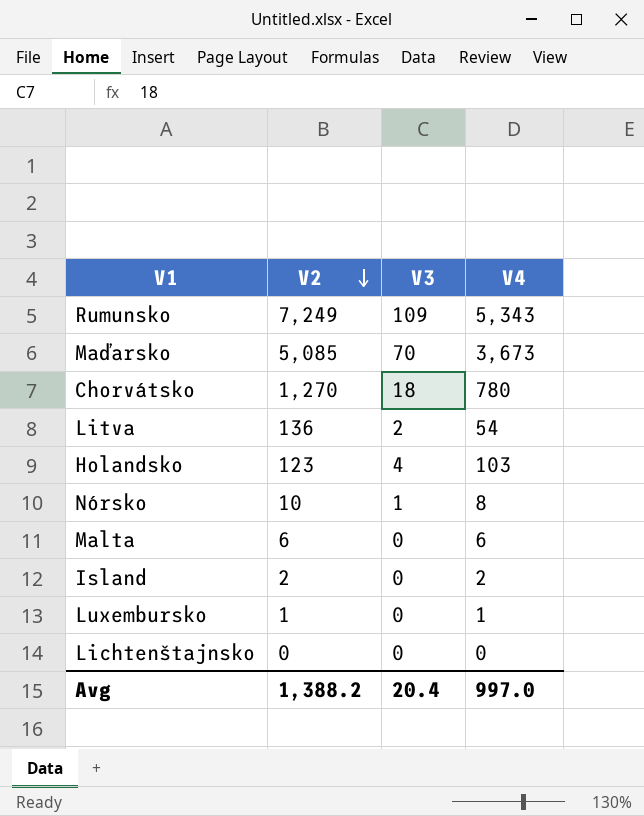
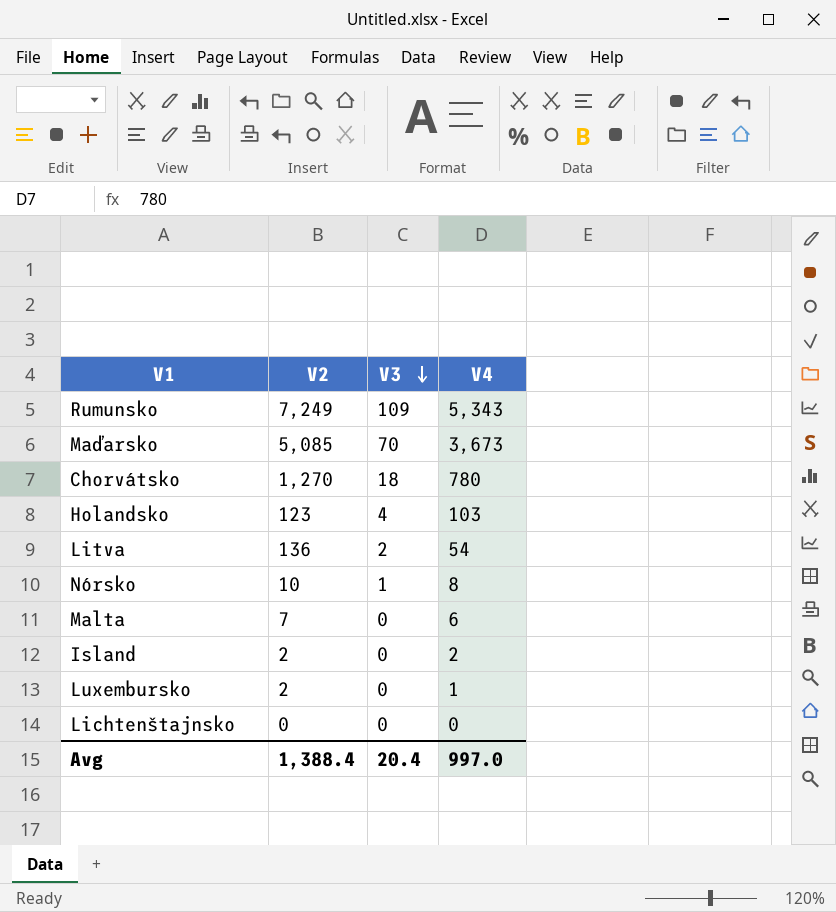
row order: V2 descending -> V3 descending
Malta | V2: 6 -> 7
Luxembursko | V2: 1 -> 2
Avg | V2: 1,388.2 -> 1,388.4

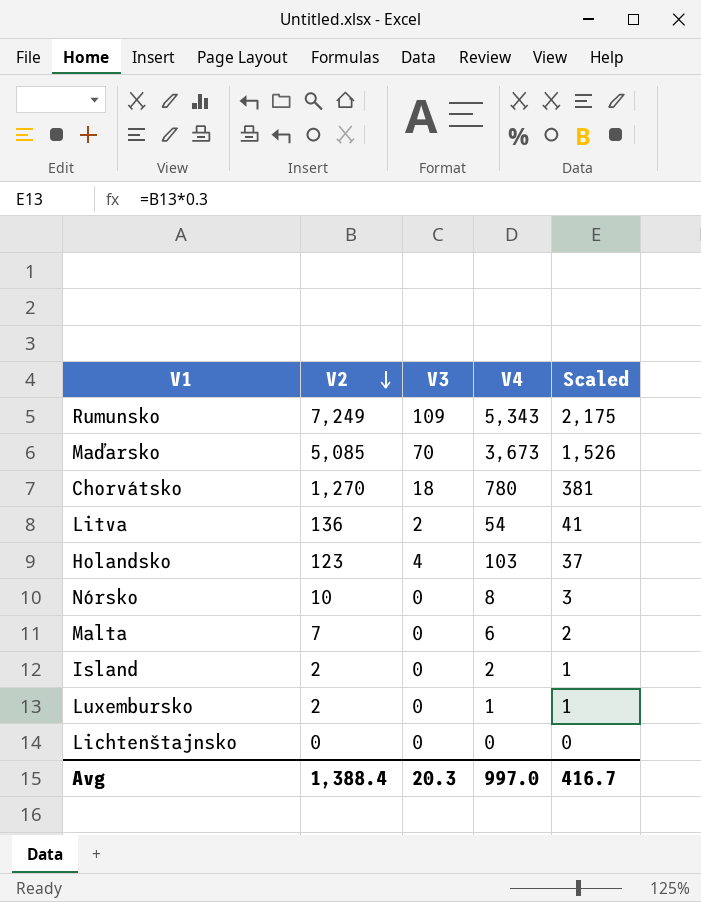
row order: V3 descending -> V2 descending
column Scaled | formula: none -> [V2] * 0.3
Nórsko | V3: 1 -> 0
Avg | V3: 20.4 -> 20.3

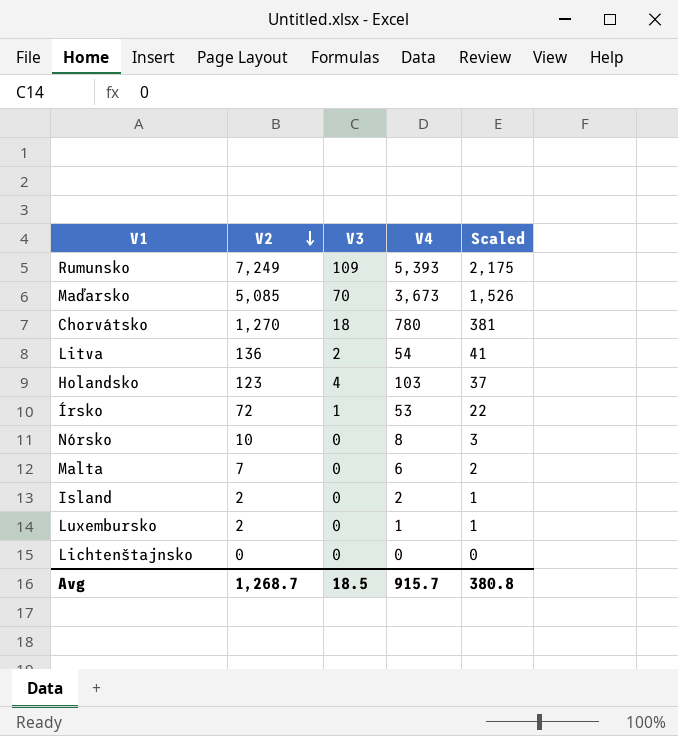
Rumunsko | V4: 5,343 -> 5,393
row Írsko: none -> 72 | 1 | 53 | 22
Avg | V2: 1,388.4 -> 1,268.7
Avg | V3: 20.3 -> 18.5
Avg | V4: 997.0 -> 915.7
Avg | Scaled: 416.7 -> 380.8

